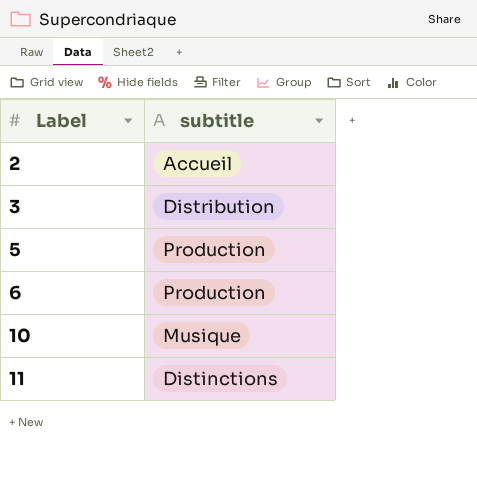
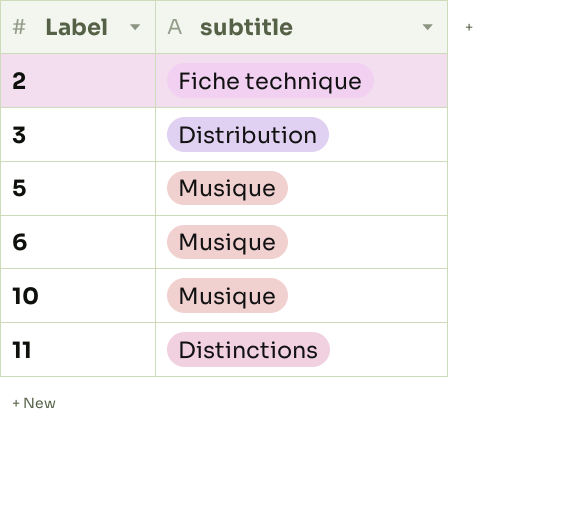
2 | subtitle: Accueil -> Fiche technique
5 | subtitle: Production -> Musique
6 | subtitle: Production -> Musique

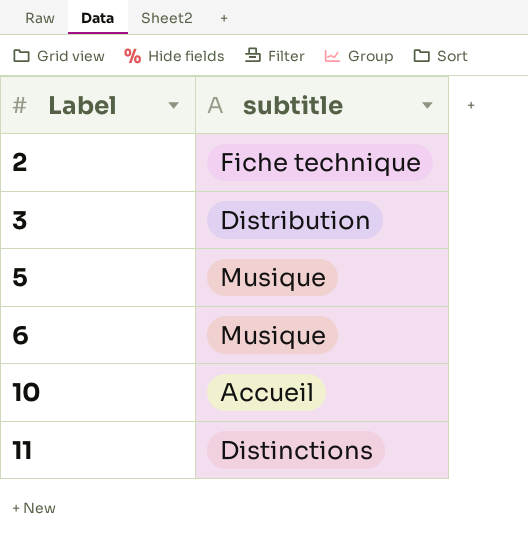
10 | subtitle: Musique -> Accueil

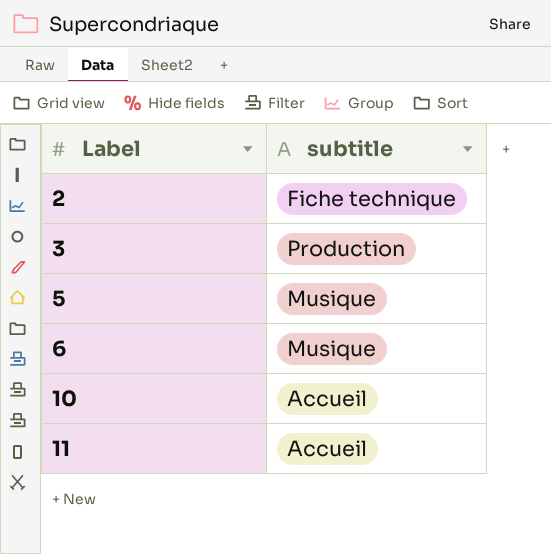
3 | subtitle: Distribution -> Production
11 | subtitle: Distinctions -> Accueil

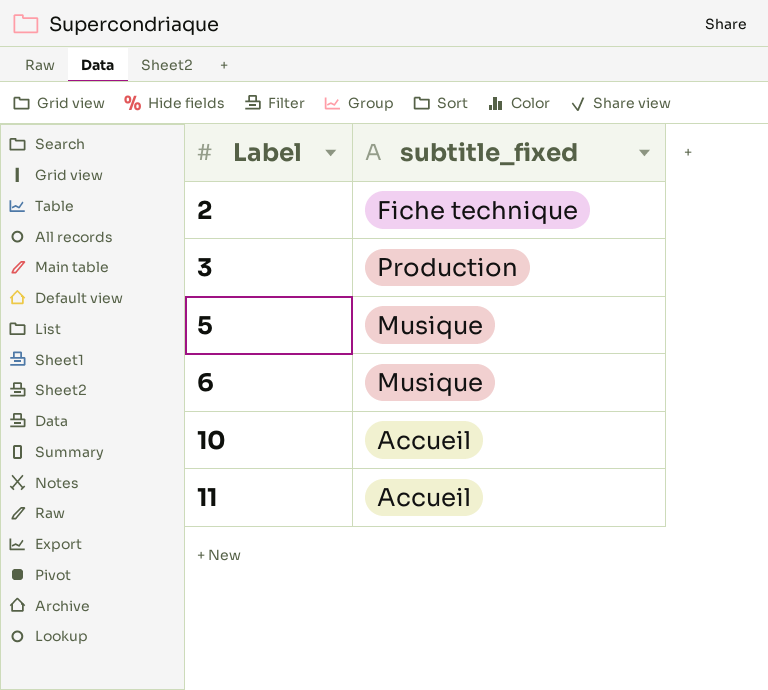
column name: subtitle -> subtitle_fixed

